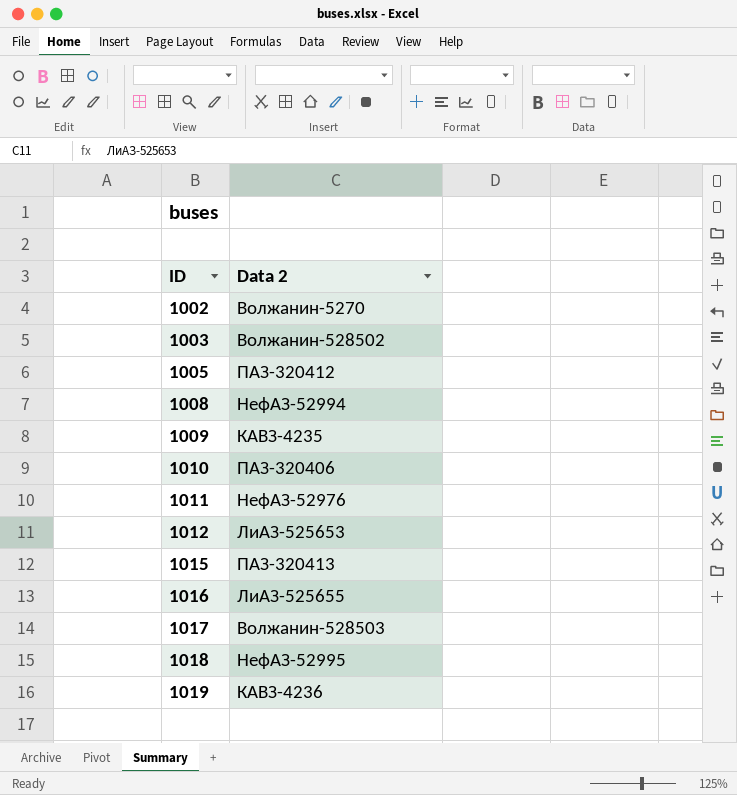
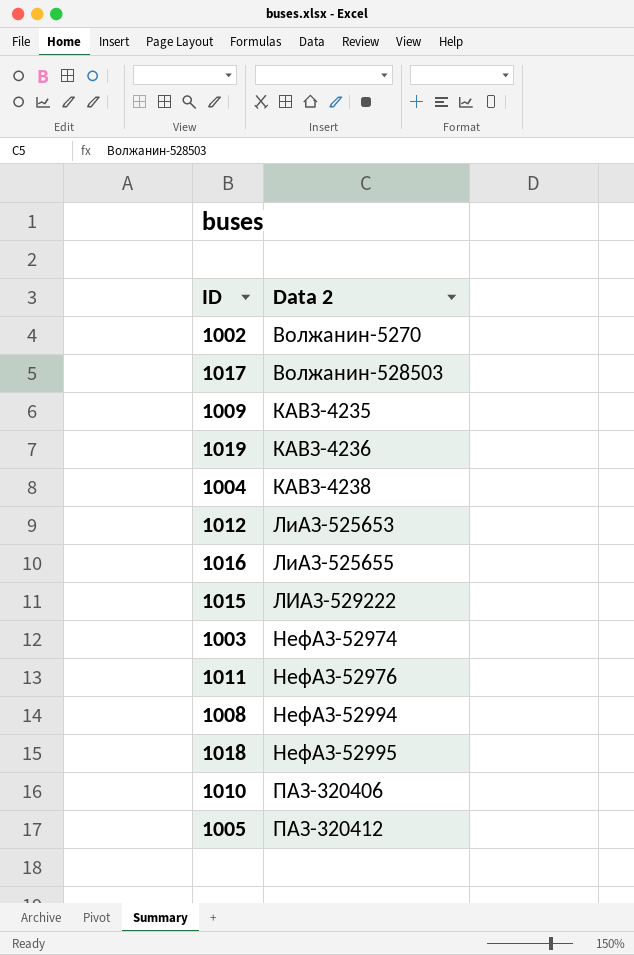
row order: ID ascending -> Data 2 ascending
row 1004: none -> КАВЗ-4238
1015 | Data 2: ПАЗ-320413 -> ЛИАЗ-529222
1003 | Data 2: Волжанин-528502 -> НефАЗ-52974

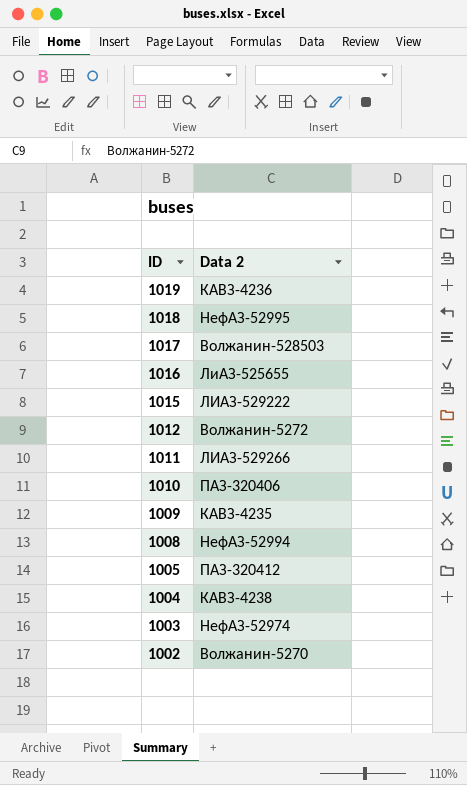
row order: Data 2 ascending -> ID descending
1012 | Data 2: ЛиАЗ-525653 -> Волжанин-5272
1011 | Data 2: НефАЗ-52976 -> ЛИАЗ-529266

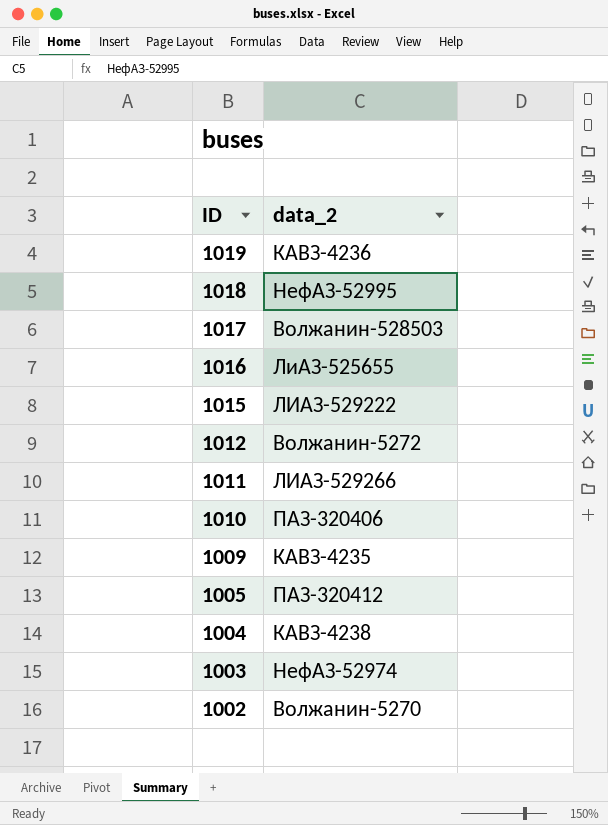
column name: Data 2 -> data_2
row 1008: НефАЗ-52994 -> none

